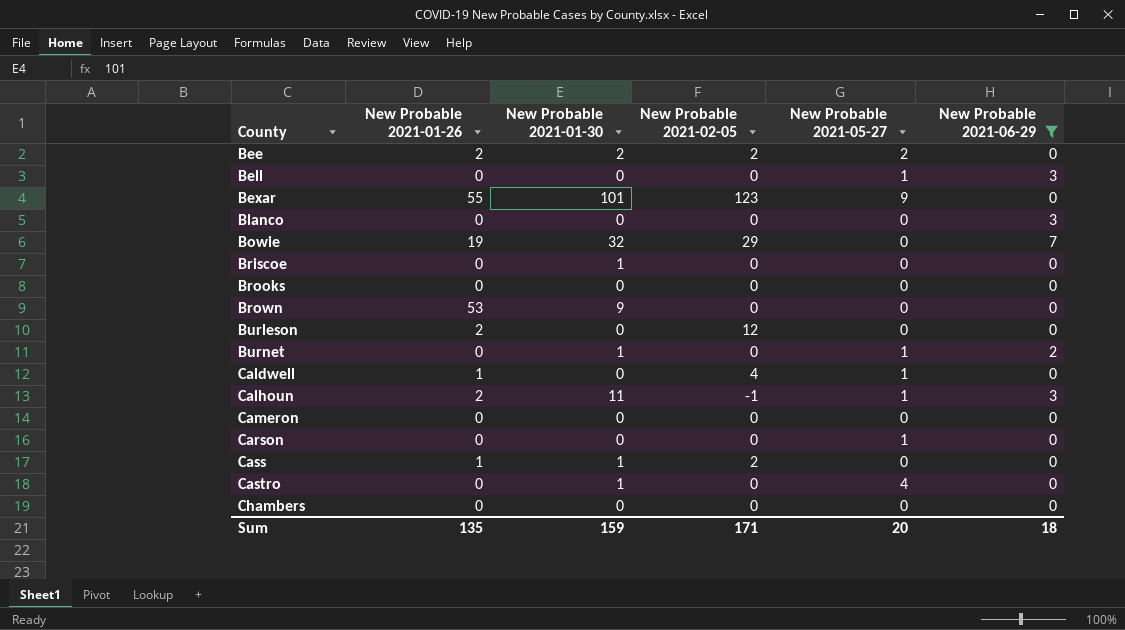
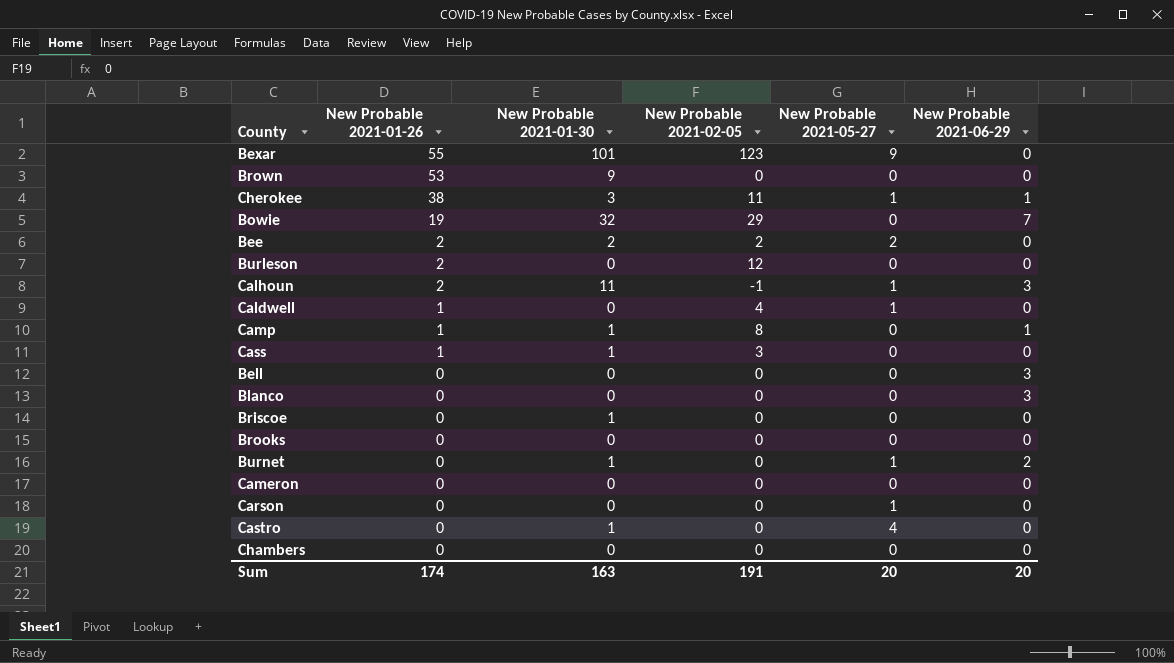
filter: New Probable 2021-06-29 != 1 -> none
row order: County ascending -> New Probable 2021-01-26 descending
Cass | New Probable 2021-02-05: 2 -> 3
Bell | New Probable 2021-05-27: 1 -> 0
Sum | New Probable 2021-01-26: 135 -> 174
Sum | New Probable 2021-01-30: 159 -> 163
Sum | New Probable 2021-02-05: 171 -> 191
Sum | New Probable 2021-06-29: 18 -> 20

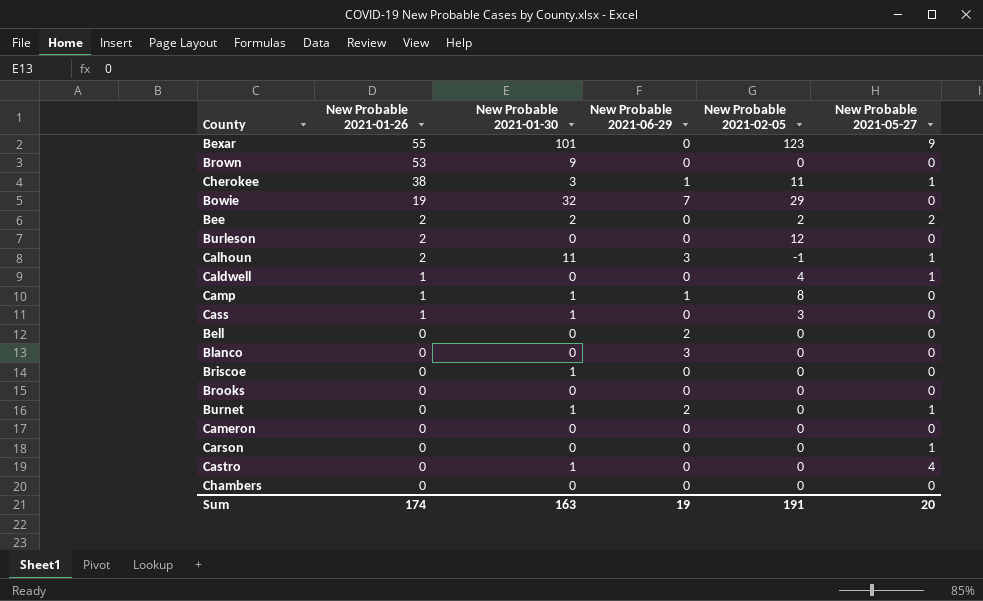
column New Probable 2021-06-29 | position: 6 -> 4
Bell | New Probable 2021-06-29: 3 -> 2
Sum | New Probable 2021-06-29: 20 -> 19

